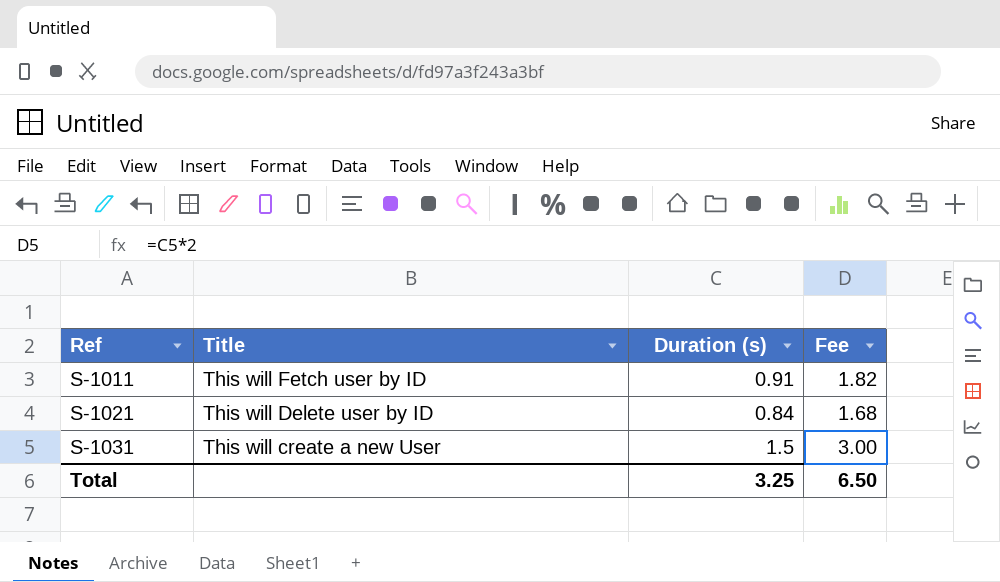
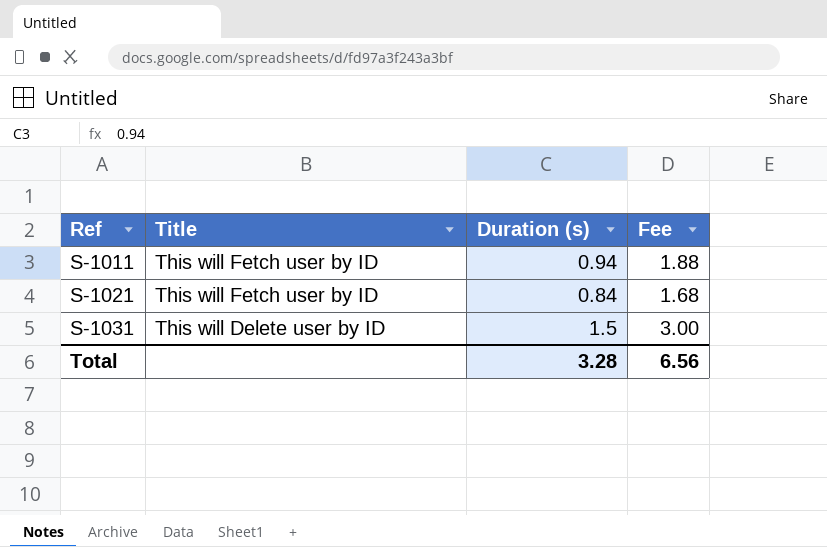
S-1011 | Duration (s): 0.91 -> 0.94
S-1011 | Fee: 1.82 -> 1.88
S-1021 | Title: This will Delete user by ID -> This will Fetch user by ID
S-1031 | Title: This will create a new User -> This will Delete user by ID
Total | Duration (s): 3.25 -> 3.28
Total | Fee: 6.50 -> 6.56

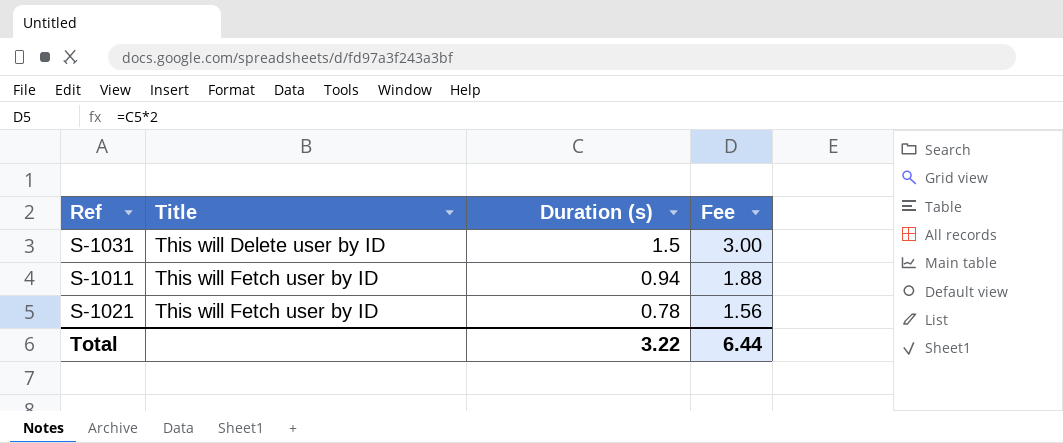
row order: Ref ascending -> Title ascending
S-1021 | Duration (s): 0.84 -> 0.78
S-1021 | Fee: 1.68 -> 1.56
Total | Duration (s): 3.28 -> 3.22
Total | Fee: 6.56 -> 6.44

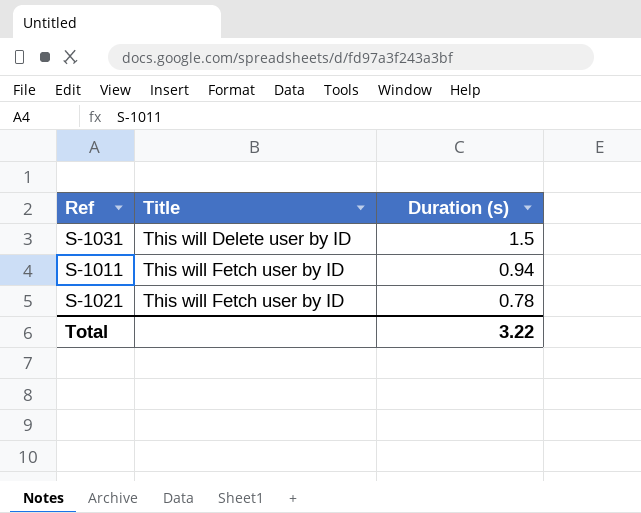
column Fee | formula: [Duration (s)] * 2 -> none

